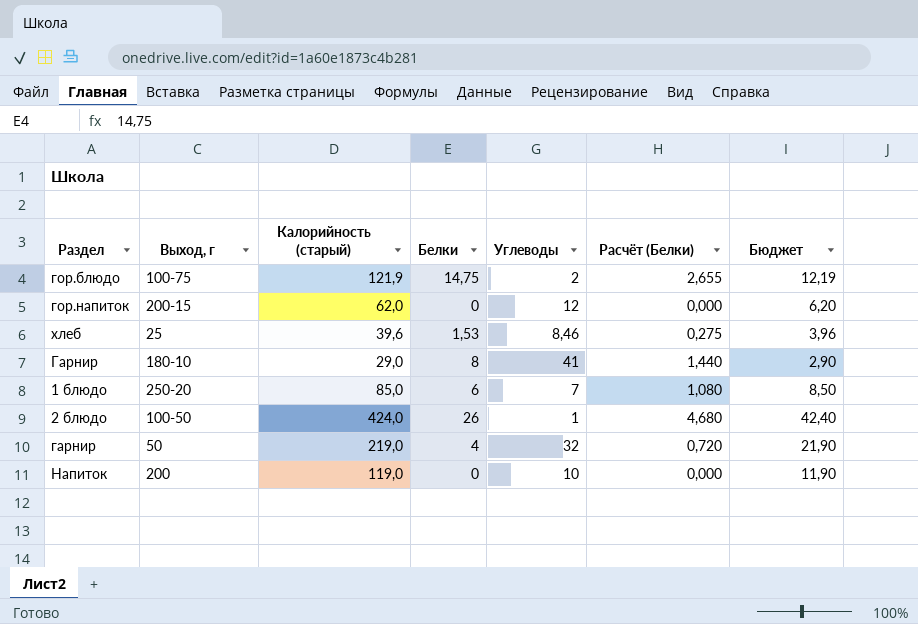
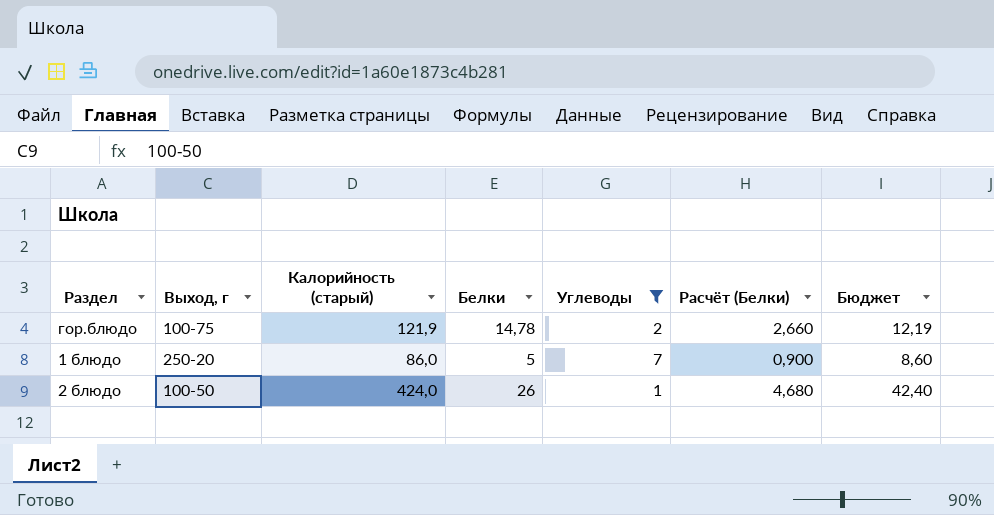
filter: none -> Углеводы <= 7
гор.блюдо | Белки: 14,75 -> 14,78
гор.блюдо | Расчёт (Белки): 2,655 -> 2,660
1 блюдо | Калорийность (старый): 85,0 -> 86,0
1 блюдо | Белки: 6 -> 5
1 блюдо | Расчёт (Белки): 1,080 -> 0,900
1 блюдо | Бюджет: 8,50 -> 8,60

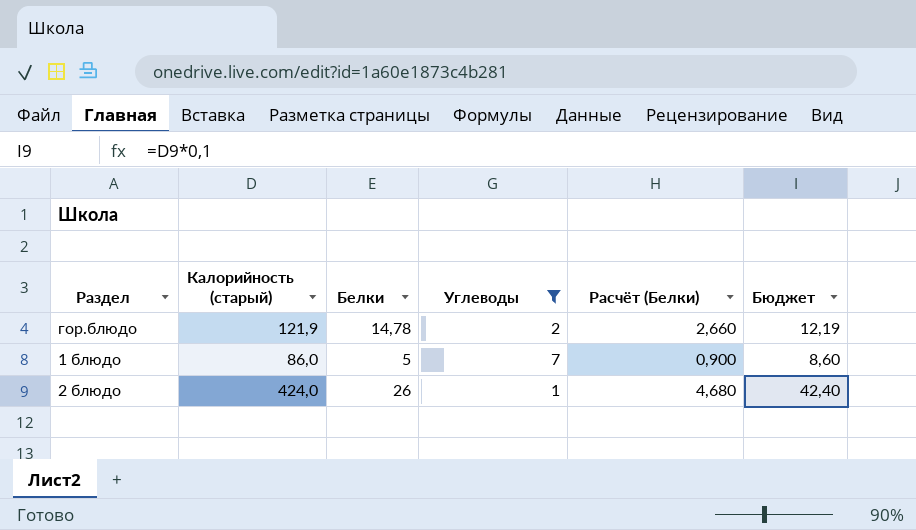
column Выход, г | position: 2 -> none

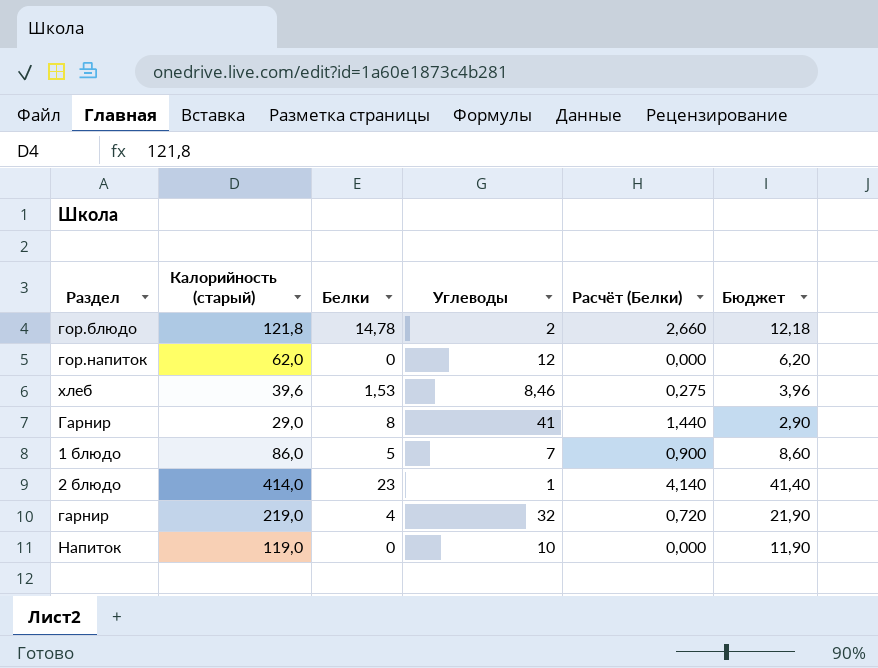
filter: Углеводы <= 7 -> none
гор.блюдо | Калорийность (старый): 121,9 -> 121,8
гор.блюдо | Бюджет: 12,19 -> 12,18
2 блюдо | Калорийность (старый): 424,0 -> 414,0
2 блюдо | Белки: 26 -> 23
2 блюдо | Расчёт (Белки): 4,680 -> 4,140
2 блюдо | Бюджет: 42,40 -> 41,40

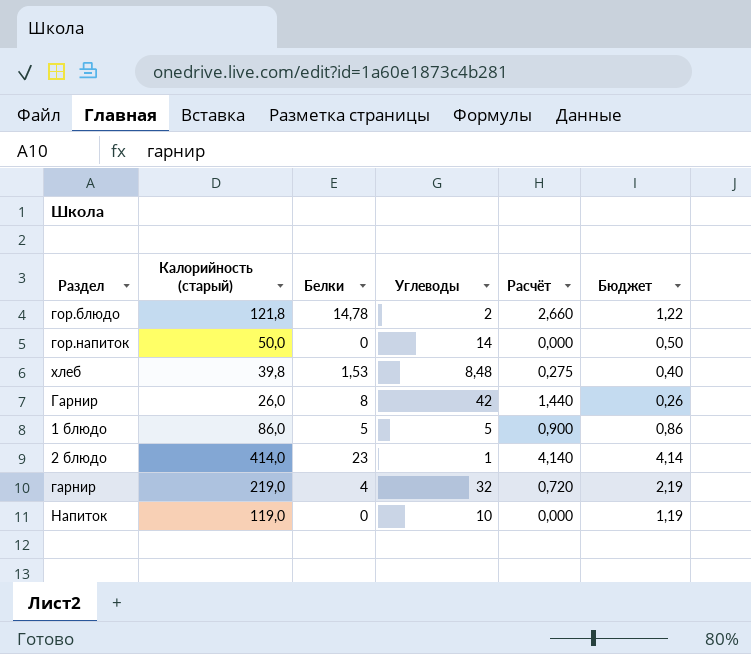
column name: Расчёт (Белки) -> Расчёт
column Бюджет | formula: [Калорийность (старый)] * 0,1 -> [Калорийность (старый)] * 0,01
гор.напиток | Калорийность (старый): 62,0 -> 50,0
гор.напиток | Углеводы: 12 -> 14
хлеб | Калорийность (старый): 39,6 -> 39,8
хлеб | Углеводы: 8,46 -> 8,48
Гарнир | Калорийность (старый): 29,0 -> 26,0
Гарнир | Углеводы: 41 -> 42
1 блюдо | Углеводы: 7 -> 5

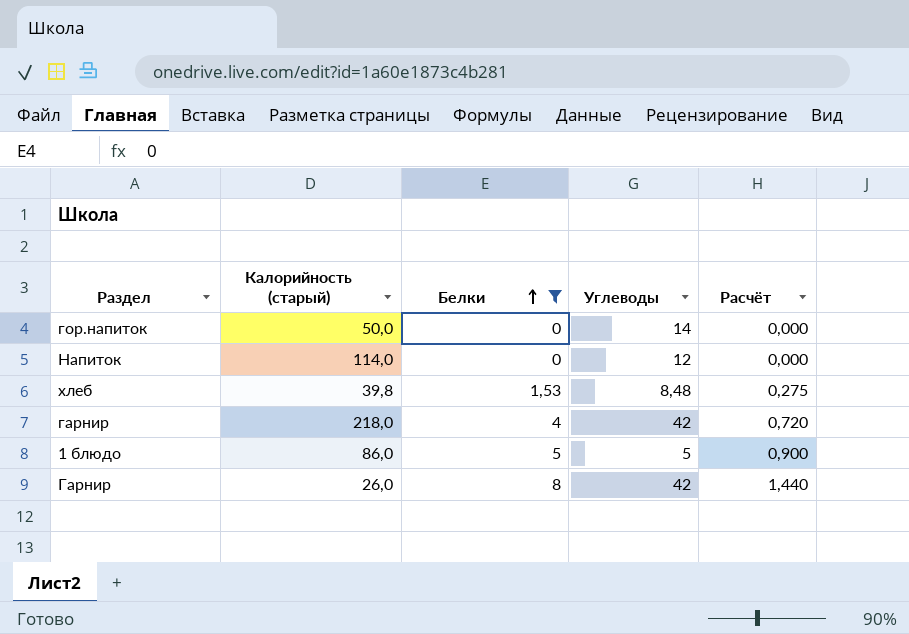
filter: none -> Белки <= 8
row order: none -> Белки ascending
column Бюджет | formula: [Калорийность (старый)] * 0,01 -> none
Напиток | Калорийность (старый): 119,0 -> 114,0
Напиток | Углеводы: 10 -> 12
гарнир | Калорийность (старый): 219,0 -> 218,0
гарнир | Углеводы: 32 -> 42

